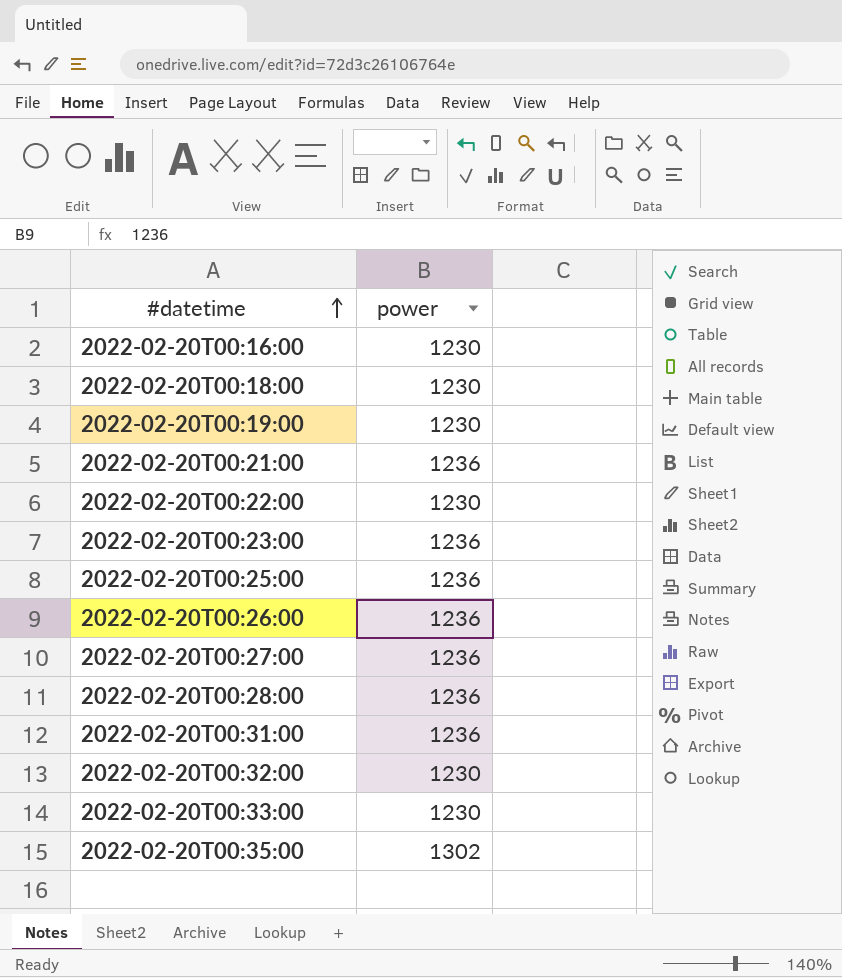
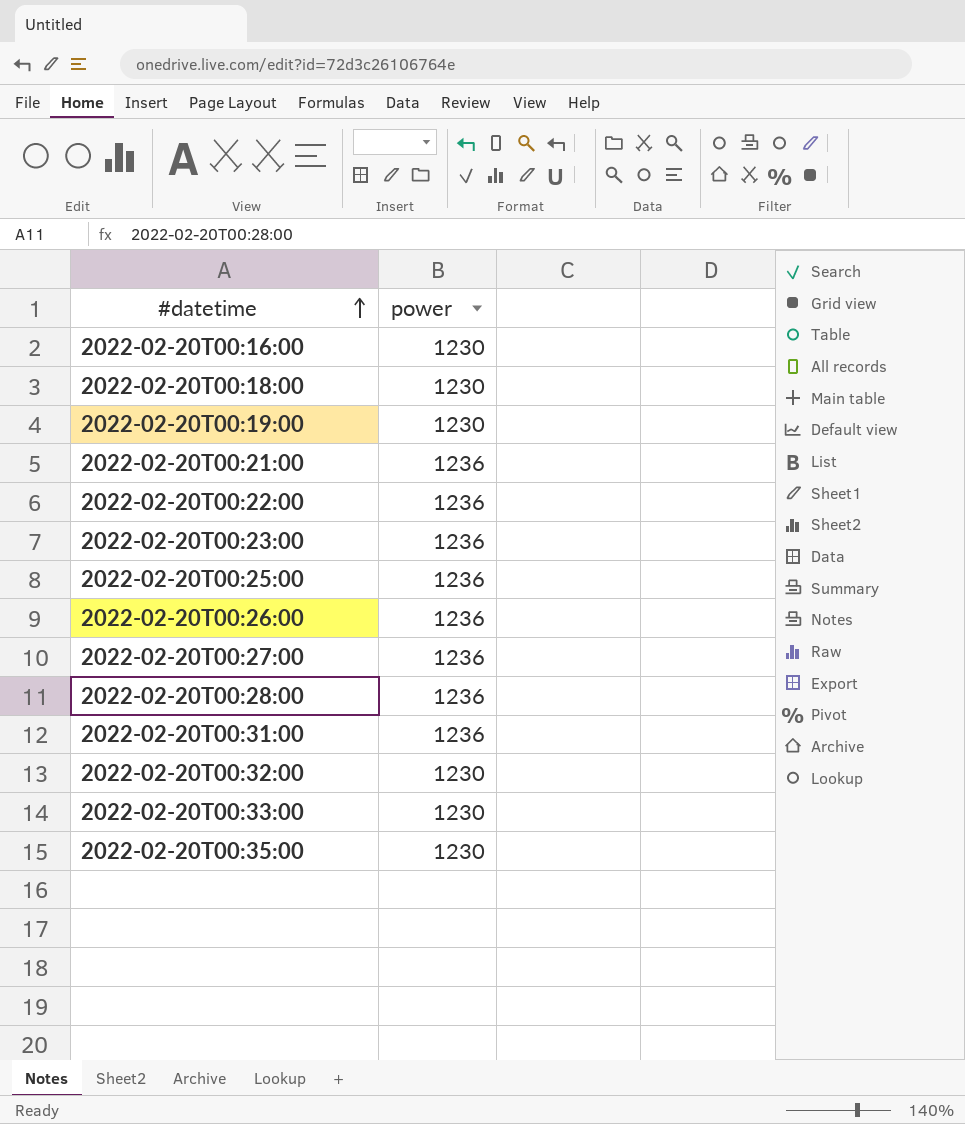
2022-02-20T00:22:00 | power: 1230 -> 1236
2022-02-20T00:35:00 | power: 1302 -> 1230

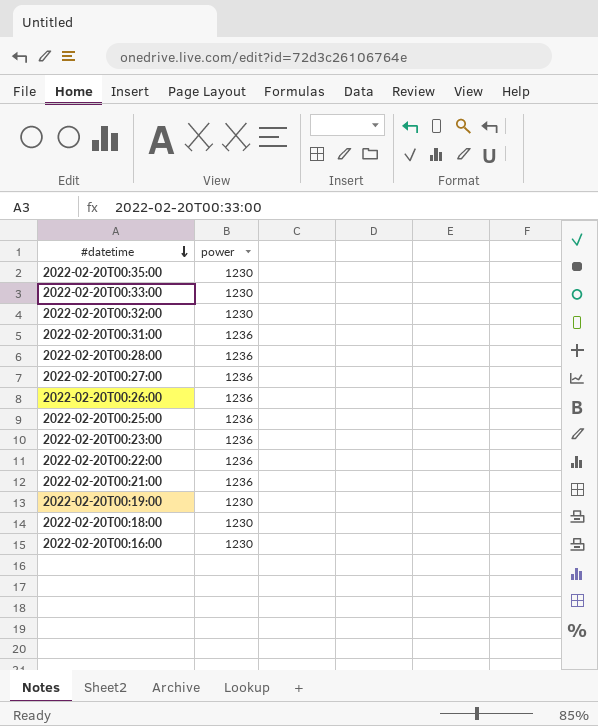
row order: #datetime ascending -> #datetime descending

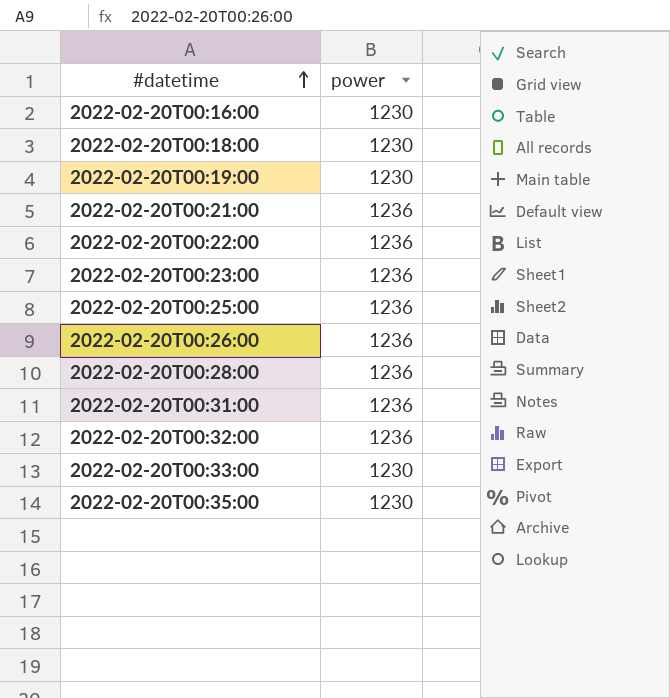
row order: #datetime descending -> #datetime ascending
row 2022-02-20T00:27:00: 1236 -> none
2022-02-20T00:32:00 | power: 1230 -> 1236

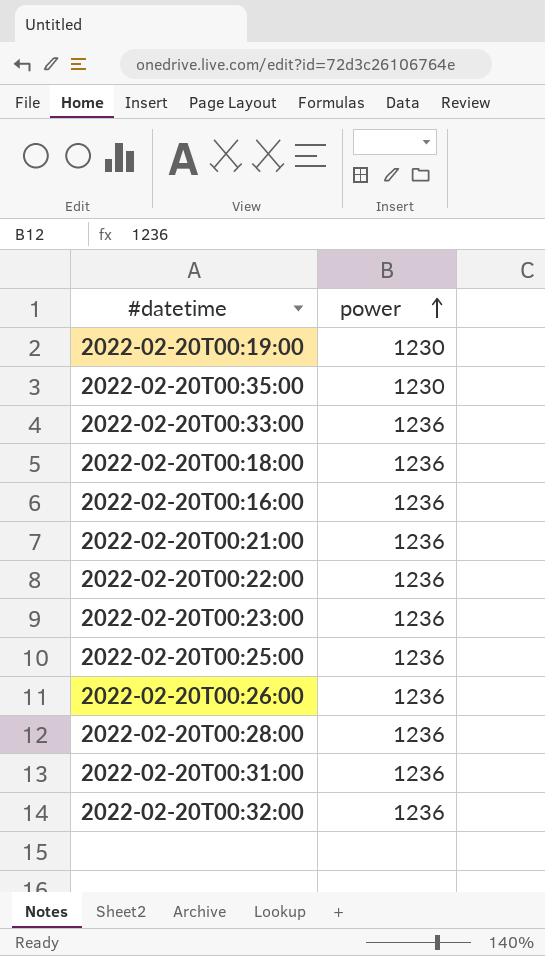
row order: #datetime ascending -> power ascending
2022-02-20T00:33:00 | power: 1230 -> 1236
2022-02-20T00:18:00 | power: 1230 -> 1236
2022-02-20T00:16:00 | power: 1230 -> 1236

